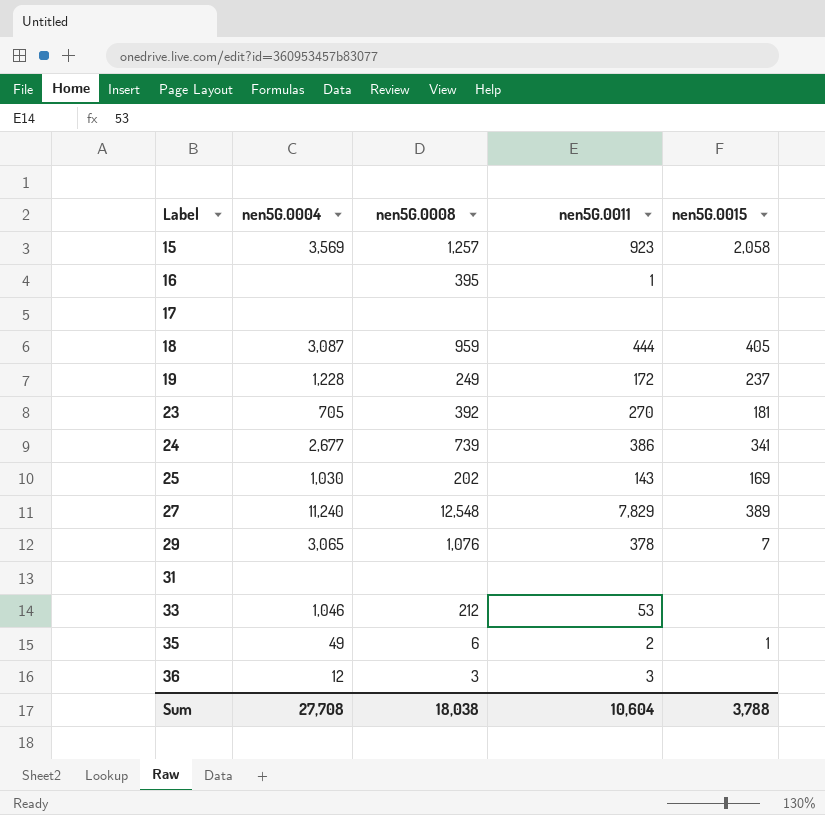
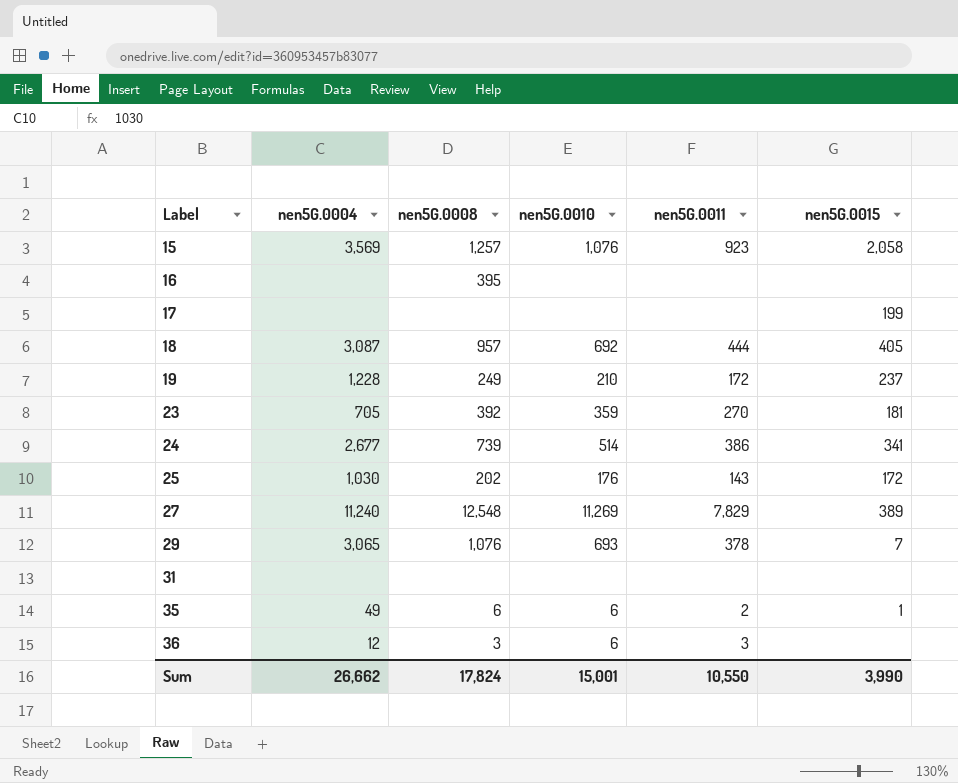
column nen5G.0010 | position: none -> 4
row 33: 1,046 | 212 | 53 | none -> none
16 | nen5G.0011: 1 -> none
17 | nen5G.0015: none -> 199
18 | nen5G.0008: 959 -> 957
25 | nen5G.0015: 169 -> 172
Sum | nen5G.0004: 27,708 -> 26,662
Sum | nen5G.0008: 18,038 -> 17,824
Sum | nen5G.0011: 10,604 -> 10,550
Sum | nen5G.0015: 3,788 -> 3,990

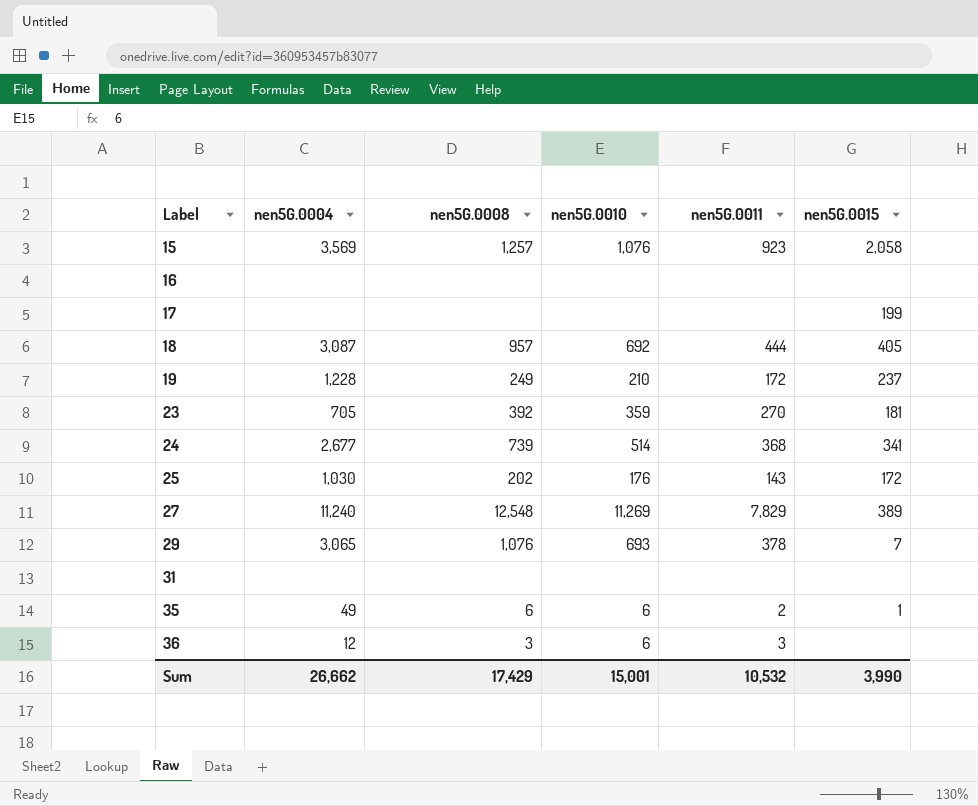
16 | nen5G.0008: 395 -> none
24 | nen5G.0011: 386 -> 368
Sum | nen5G.0008: 17,824 -> 17,429
Sum | nen5G.0011: 10,550 -> 10,532

